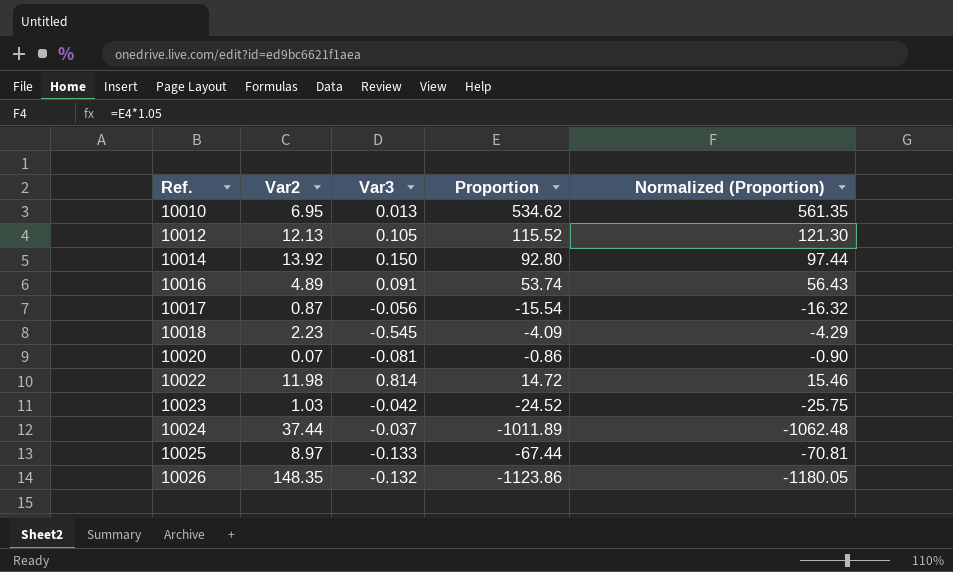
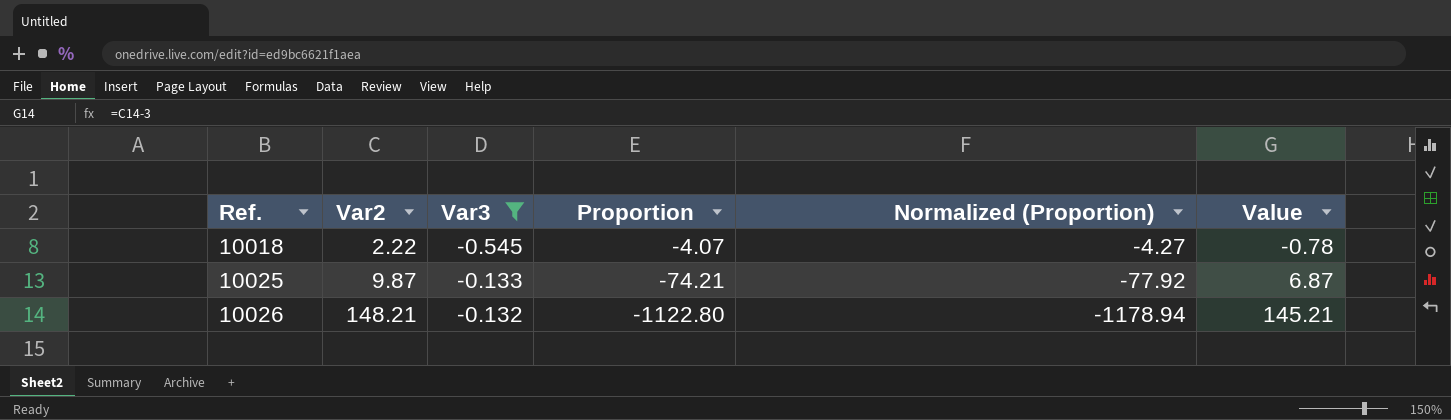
filter: none -> Var3 <= -0.132
column Value | formula: none -> [Var2] - 3
10018 | Var2: 2.23 -> 2.22
10018 | Proportion: -4.09 -> -4.07
10018 | Normalized (Proportion): -4.29 -> -4.27
10025 | Var2: 8.97 -> 9.87
10025 | Proportion: -67.44 -> -74.21
10025 | Normalized (Proportion): -70.81 -> -77.92
10026 | Var2: 148.35 -> 148.21
10026 | Proportion: -1123.86 -> -1122.80
10026 | Normalized (Proportion): -1180.05 -> -1178.94

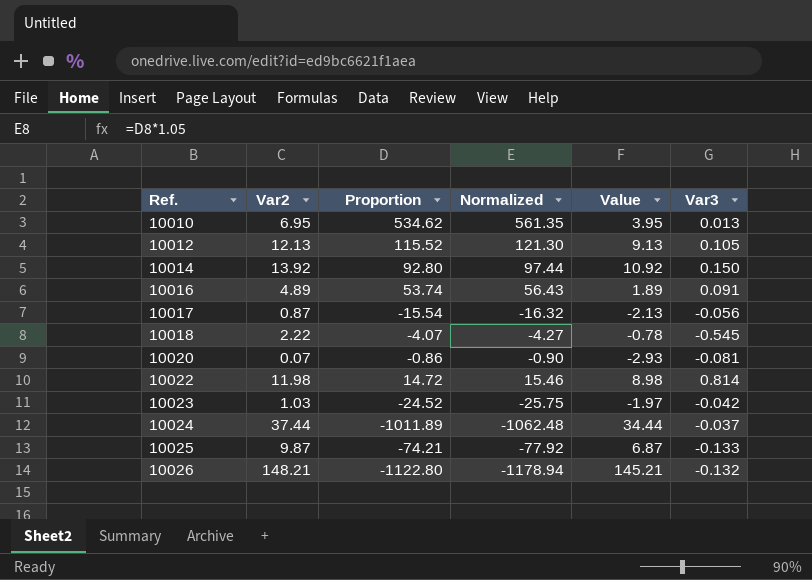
filter: Var3 <= -0.132 -> none
column name: Normalized (Proportion) -> Normalized
column Var3 | position: 3 -> 6

